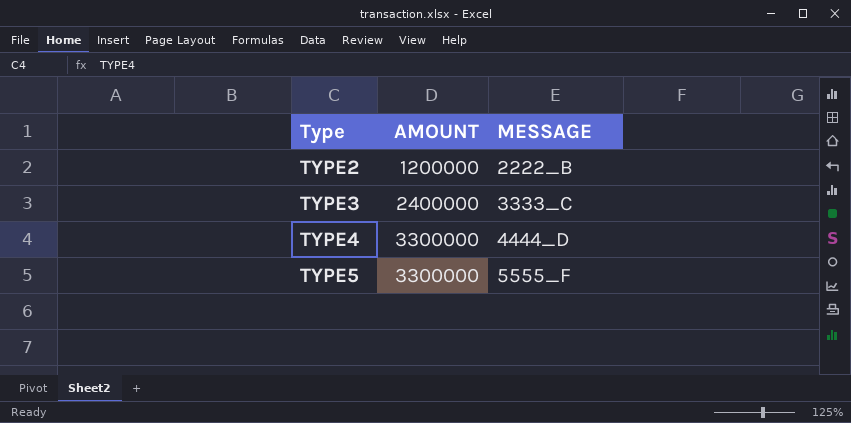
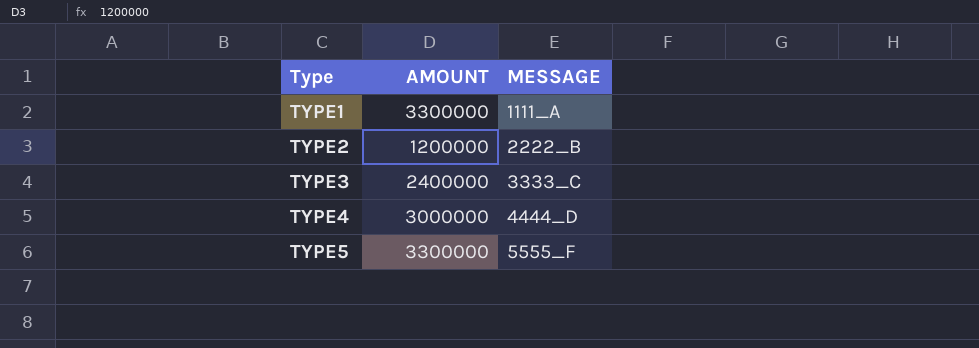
row TYPE1: none -> 3300000 | 1111_A
TYPE4 | AMOUNT: 3300000 -> 3000000

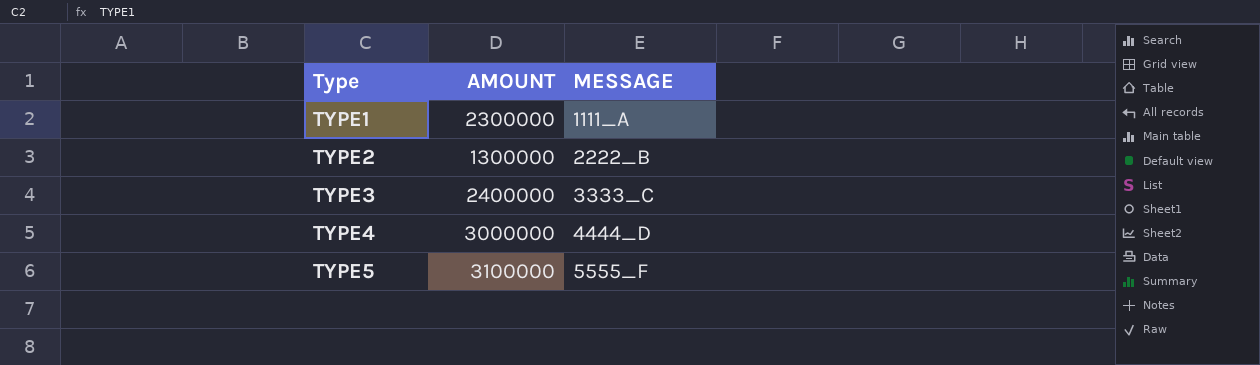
TYPE1 | AMOUNT: 3300000 -> 2300000
TYPE2 | AMOUNT: 1200000 -> 1300000
TYPE5 | AMOUNT: 3300000 -> 3100000

